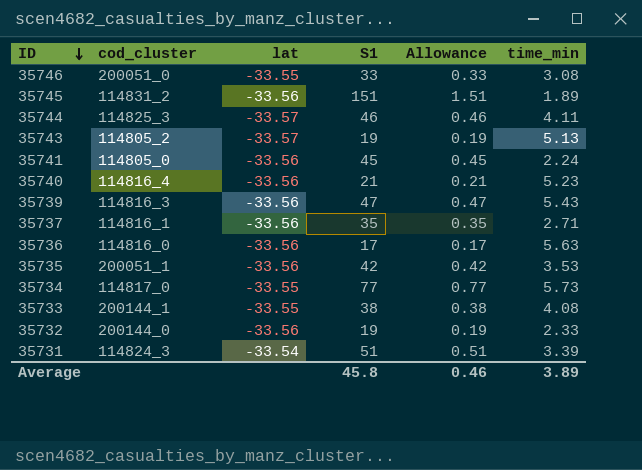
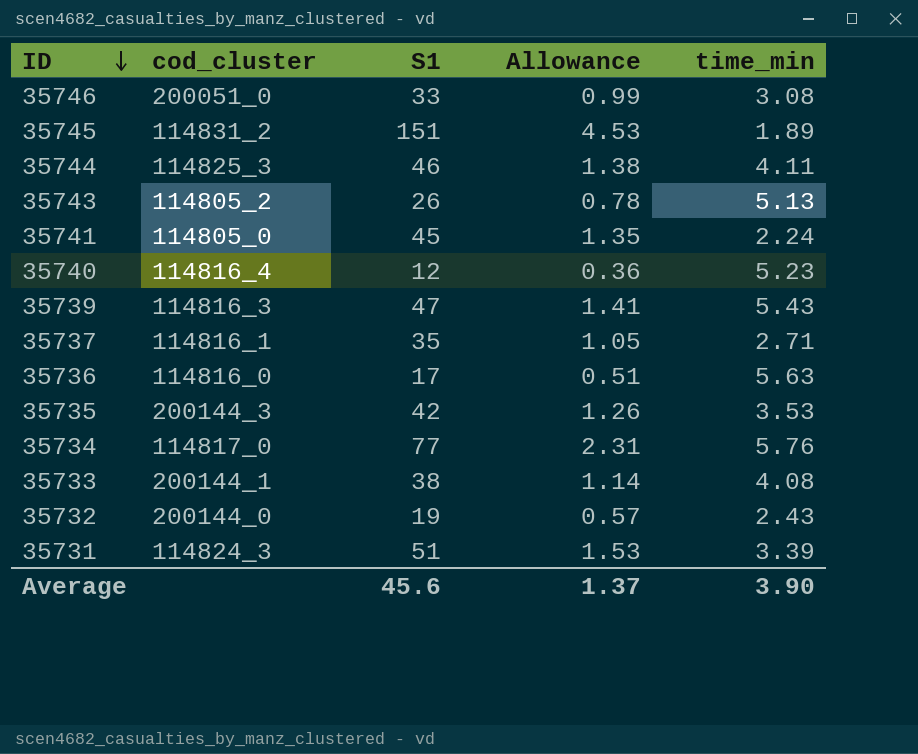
column lat | position: 3 -> none
column Allowance | formula: [S1] * 0.01 -> [S1] * 0.03
35743 | S1: 19 -> 26
35740 | S1: 21 -> 12
35735 | cod_cluster: 200051_1 -> 200144_3
35734 | time_min: 5.73 -> 5.76
35732 | time_min: 2.33 -> 2.43
Average | S1: 45.8 -> 45.6
Average | Allowance: 0.46 -> 1.37
Average | time_min: 3.89 -> 3.90

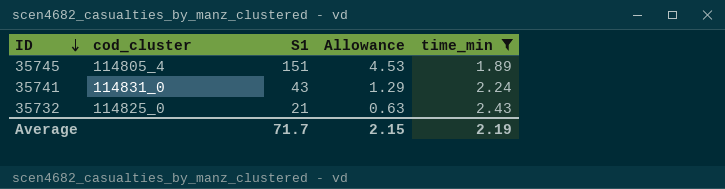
filter: none -> time_min <= 2.43
35745 | cod_cluster: 114831_2 -> 114805_4
35741 | cod_cluster: 114805_0 -> 114831_0
35741 | S1: 45 -> 43
35741 | Allowance: 1.35 -> 1.29
35732 | cod_cluster: 200144_0 -> 114825_0
35732 | S1: 19 -> 21
35732 | Allowance: 0.57 -> 0.63
Average | S1: 45.6 -> 71.7
Average | Allowance: 1.37 -> 2.15
Average | time_min: 3.90 -> 2.19

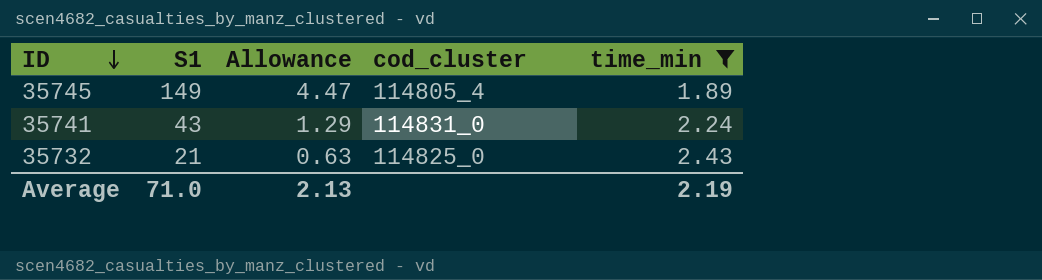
column cod_cluster | position: 2 -> 4
35745 | S1: 151 -> 149
35745 | Allowance: 4.53 -> 4.47
Average | S1: 71.7 -> 71.0
Average | Allowance: 2.15 -> 2.13

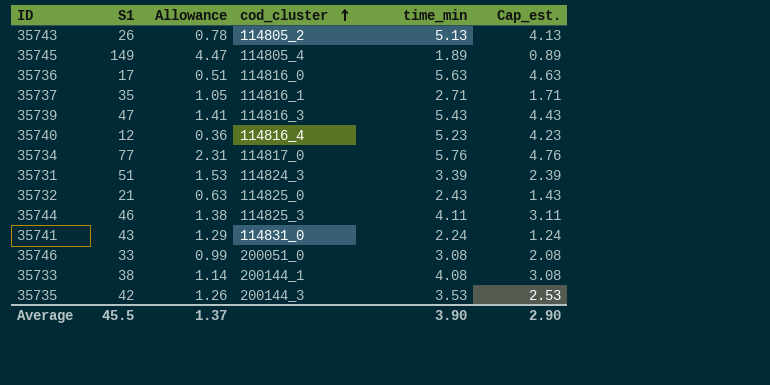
filter: time_min <= 2.43 -> none
row order: ID descending -> cod_cluster ascending
column Cap_est. | formula: none -> [time_min] - 1
Average | S1: 71.0 -> 45.5
Average | Allowance: 2.13 -> 1.37
Average | time_min: 2.19 -> 3.90

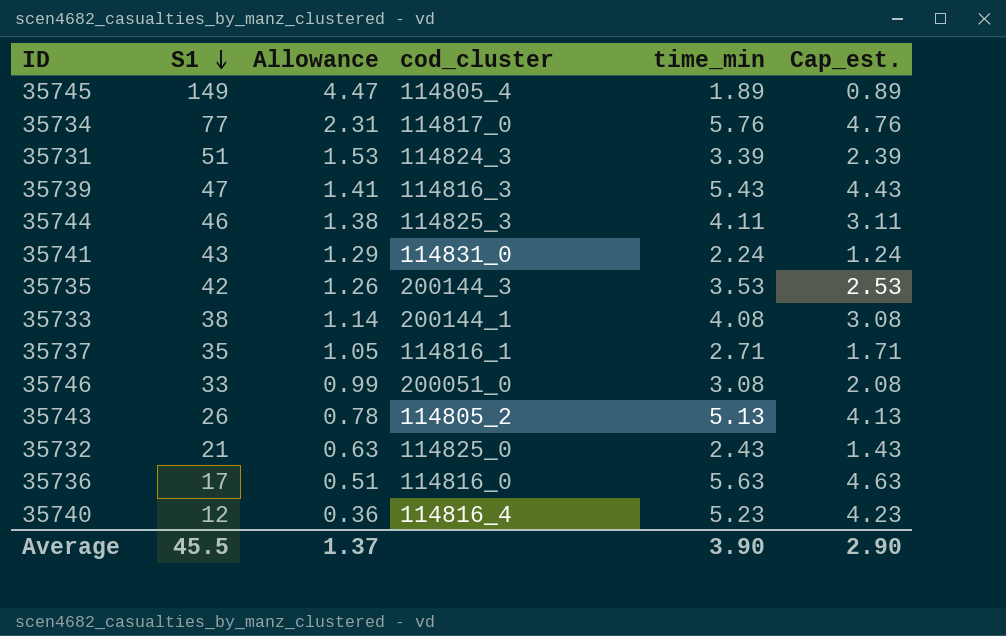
row order: cod_cluster ascending -> S1 descending

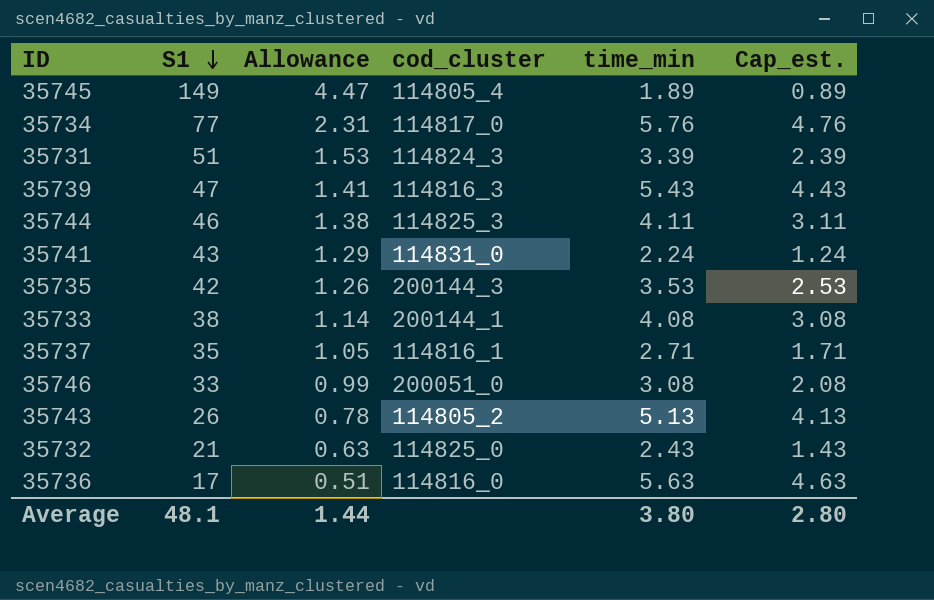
row 35740: 12 | 0.36 | 114816_4 | 5.23 | 4.23 -> none
Average | S1: 45.5 -> 48.1
Average | Allowance: 1.37 -> 1.44
Average | time_min: 3.90 -> 3.80
Average | Cap_est.: 2.90 -> 2.80

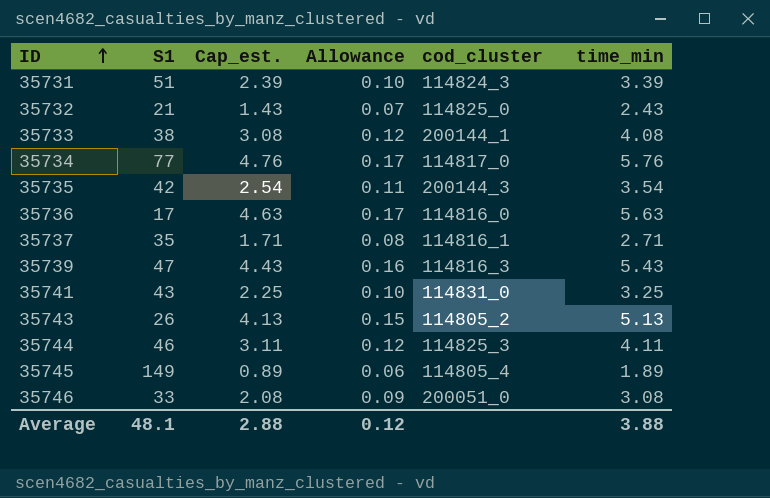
row order: S1 descending -> ID ascending
column Cap_est. | position: 6 -> 3
column Allowance | formula: [S1] * 0.03 -> [time_min] * 0.03
35735 | Cap_est.: 2.53 -> 2.54
35735 | time_min: 3.53 -> 3.54
35741 | Cap_est.: 1.24 -> 2.25
35741 | time_min: 2.24 -> 3.25
Average | Cap_est.: 2.80 -> 2.88
Average | Allowance: 1.44 -> 0.12
Average | time_min: 3.80 -> 3.88

